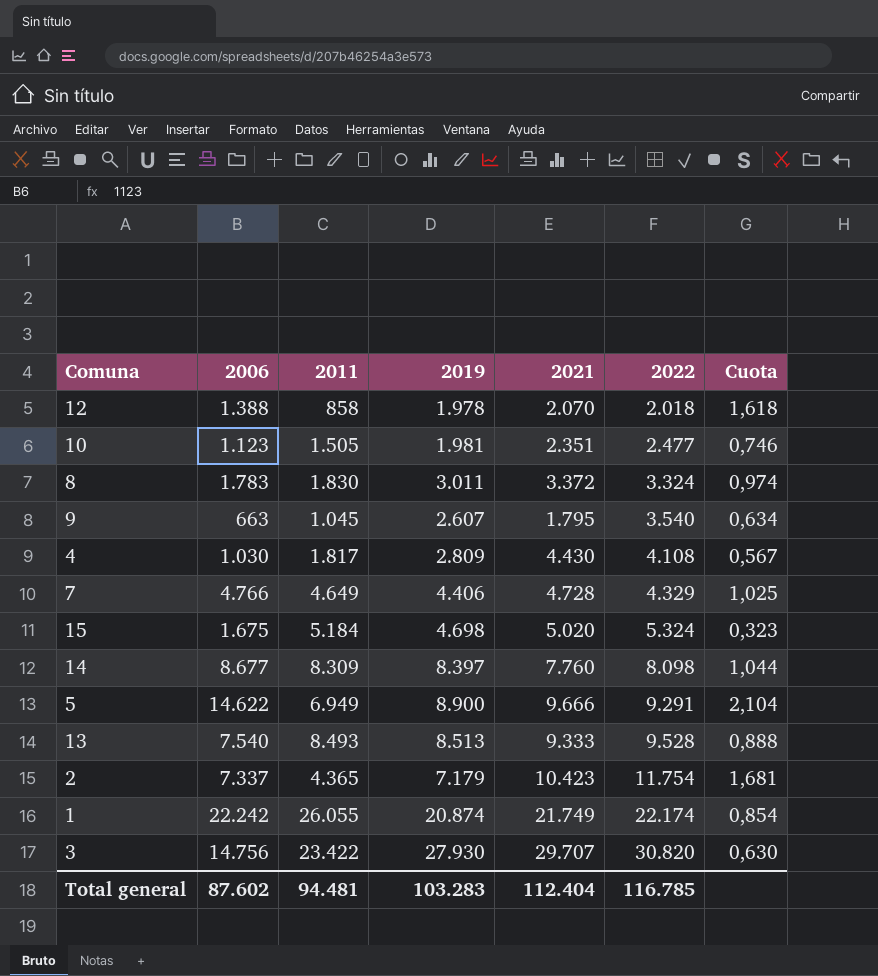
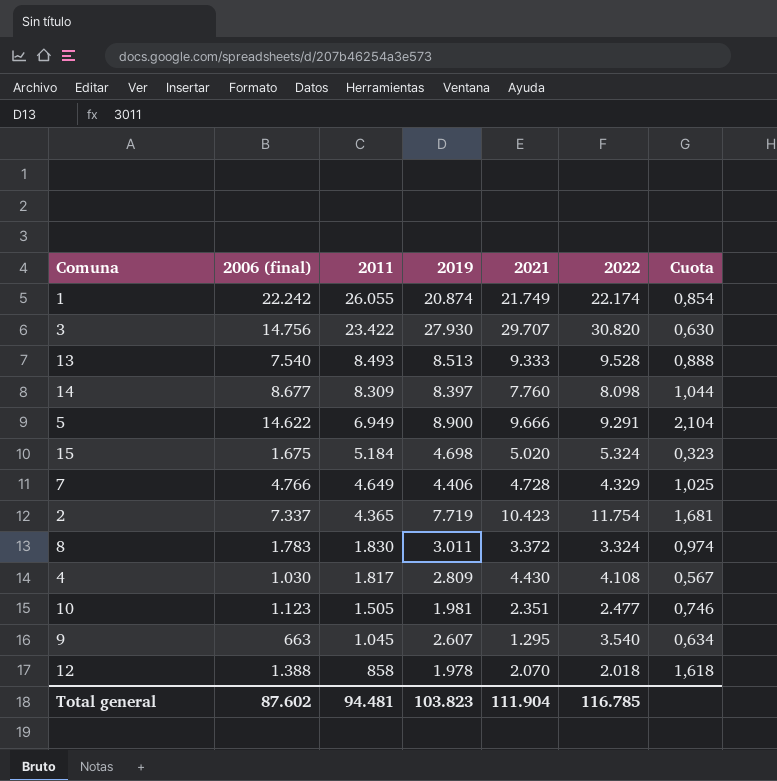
row order: 2022 ascending -> 2011 descending
column name: 2006 -> 2006 (final)
2 | 2019: 7.179 -> 7.719
9 | 2021: 1.795 -> 1.295
Total general | 2019: 103.283 -> 103.823
Total general | 2021: 112.404 -> 111.904

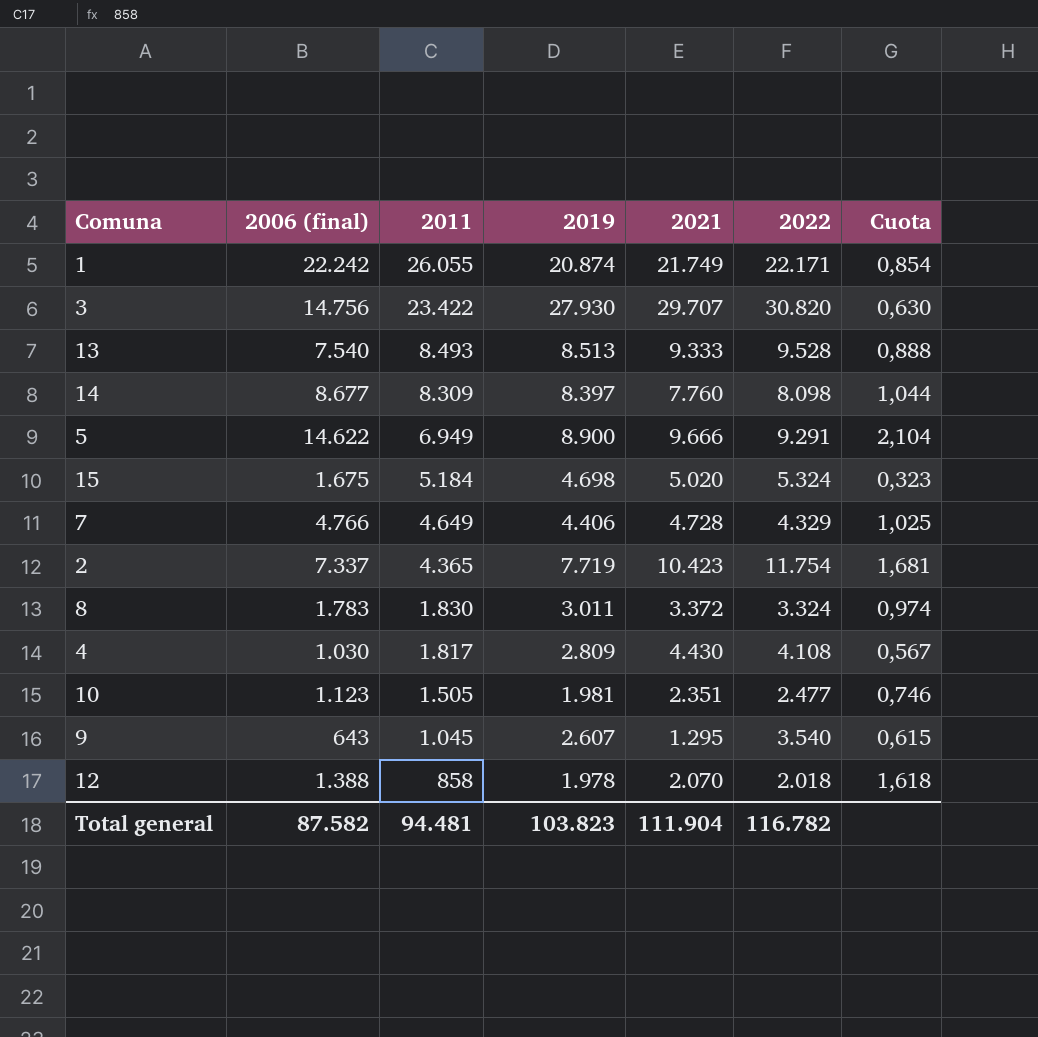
1 | 2022: 22.174 -> 22.171
9 | 2006 (final): 663 -> 643
9 | Cuota: 0,634 -> 0,615
Total general | 2006 (final): 87.602 -> 87.582
Total general | 2022: 116.785 -> 116.782

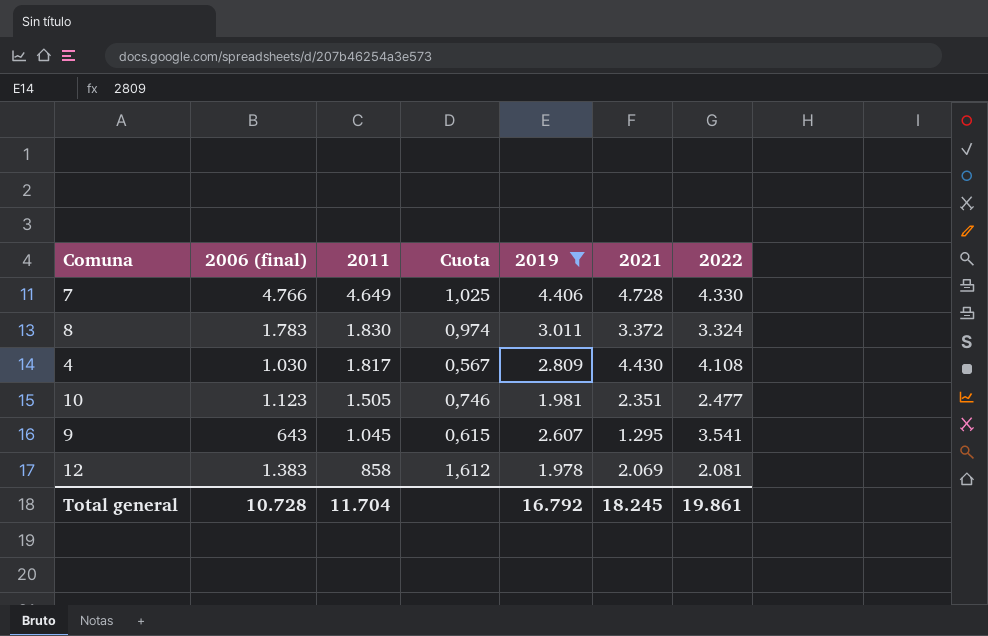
filter: none -> 2019 <= 4.406
column Cuota | position: 7 -> 4
7 | 2022: 4.329 -> 4.330
9 | 2022: 3.540 -> 3.541
12 | 2006 (final): 1.388 -> 1.383
12 | Cuota: 1,618 -> 1,612
12 | 2021: 2.070 -> 2.069
12 | 2022: 2.018 -> 2.081
Total general | 2006 (final): 87.582 -> 10.728
Total general | 2011: 94.481 -> 11.704
Total general | 2019: 103.823 -> 16.792
Total general | 2021: 111.904 -> 18.245
Total general | 2022: 116.782 -> 19.861

